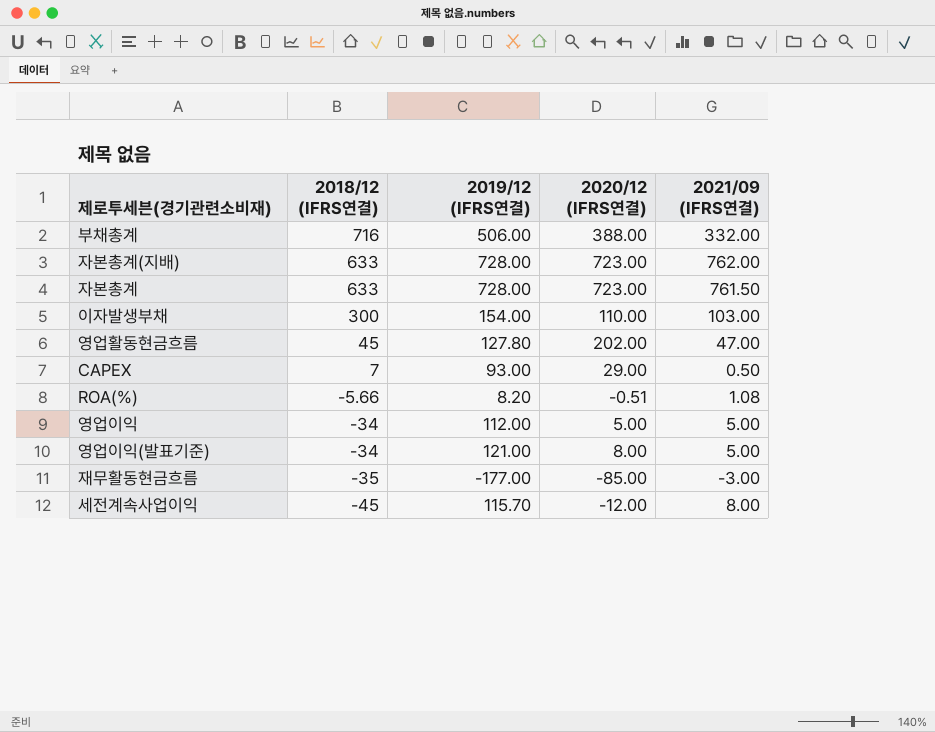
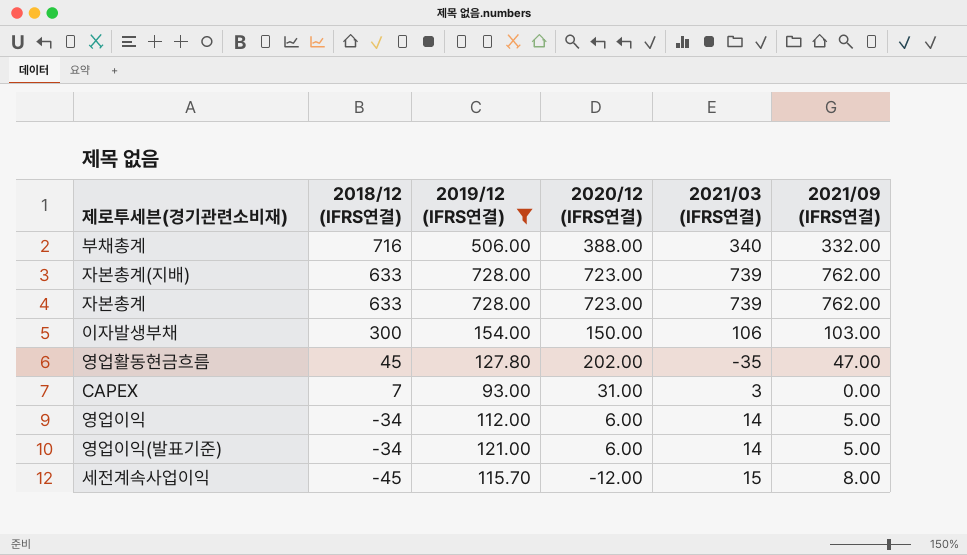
filter: none -> 2019/12 (IFRS연결) >= 93.00
column 2021/03 (IFRS연결) | position: none -> 5
자본총계 | 2021/09 (IFRS연결): 761.50 -> 762.00
이자발생부채 | 2020/12 (IFRS연결): 110.00 -> 150.00
CAPEX | 2020/12 (IFRS연결): 29.00 -> 31.00
CAPEX | 2021/09 (IFRS연결): 0.50 -> 0.00
영업이익 | 2020/12 (IFRS연결): 5.00 -> 6.00
영업이익(발표기준) | 2020/12 (IFRS연결): 8.00 -> 6.00

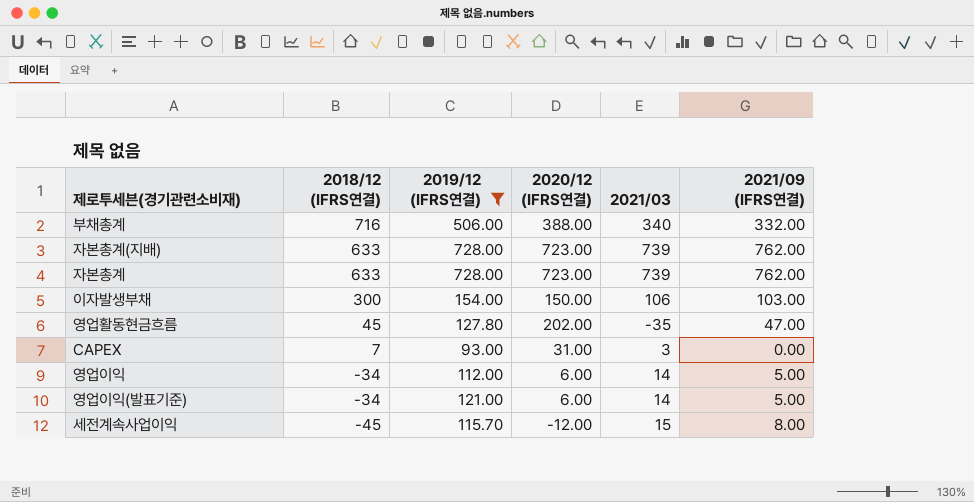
column name: 2021/03 (IFRS연결) -> 2021/03

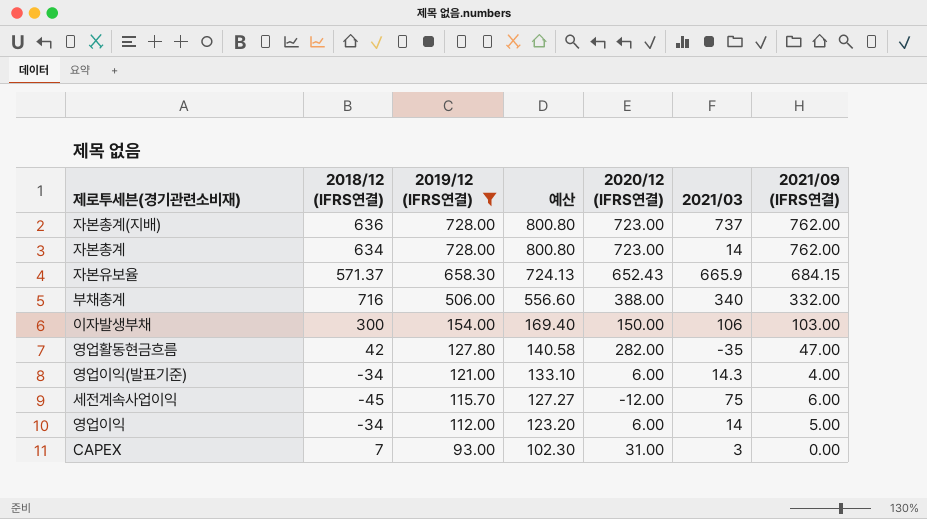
row order: 2018/12 (IFRS연결) descending -> 2019/12 (IFRS연결) descending
column 예산 | formula: none -> [2019/12 (IFRS연결)] * 1.1
자본총계(지배) | 2018/12 (IFRS연결): 633 -> 636
자본총계(지배) | 2021/03: 739 -> 737
자본총계 | 2018/12 (IFRS연결): 633 -> 634
자본총계 | 2021/03: 739 -> 14
row 자본유보율: none -> 571.37 | 658.30 | 724.13 | 652.43 | 665.9 | 684.15
영업활동현금흐름 | 2018/12 (IFRS연결): 45 -> 42
영업활동현금흐름 | 2020/12 (IFRS연결): 202.00 -> 282.00
영업이익(발표기준) | 2021/03: 14 -> 14.3
영업이익(발표기준) | 2021/09 (IFRS연결): 5.00 -> 4.00
세전계속사업이익 | 2021/03: 15 -> 75
세전계속사업이익 | 2021/09 (IFRS연결): 8.00 -> 6.00

